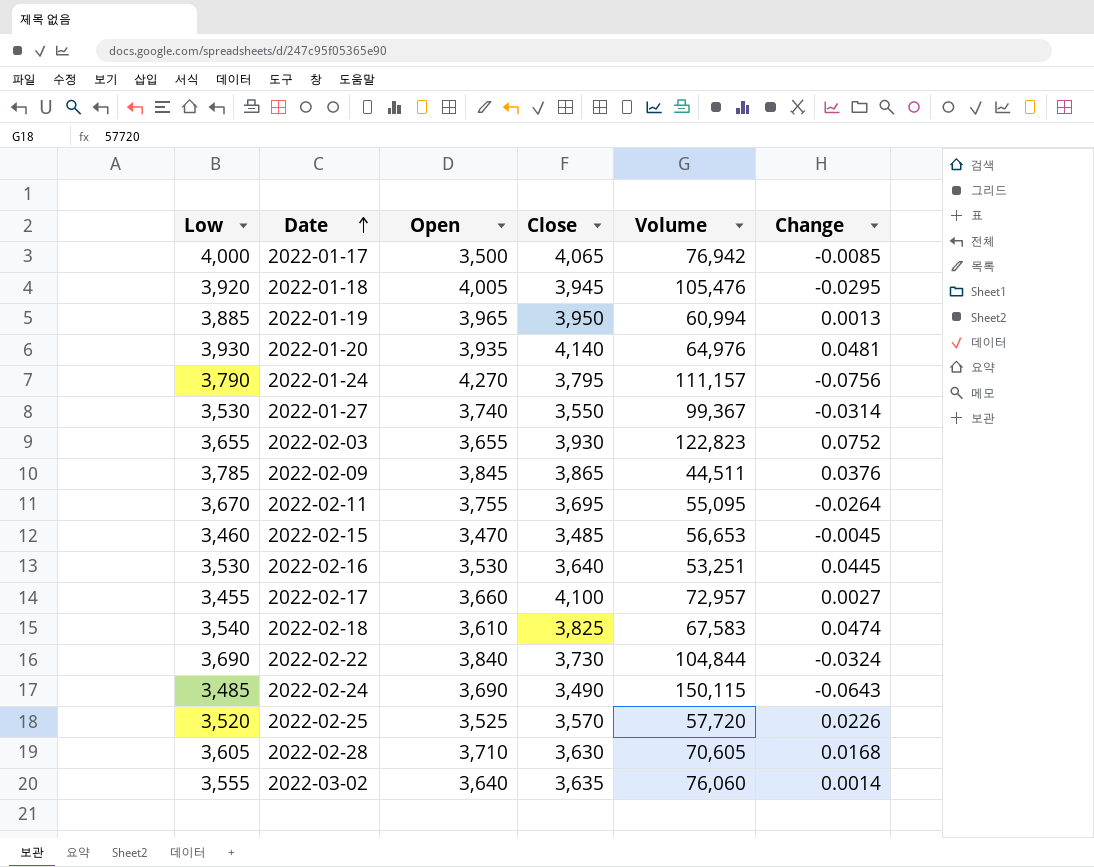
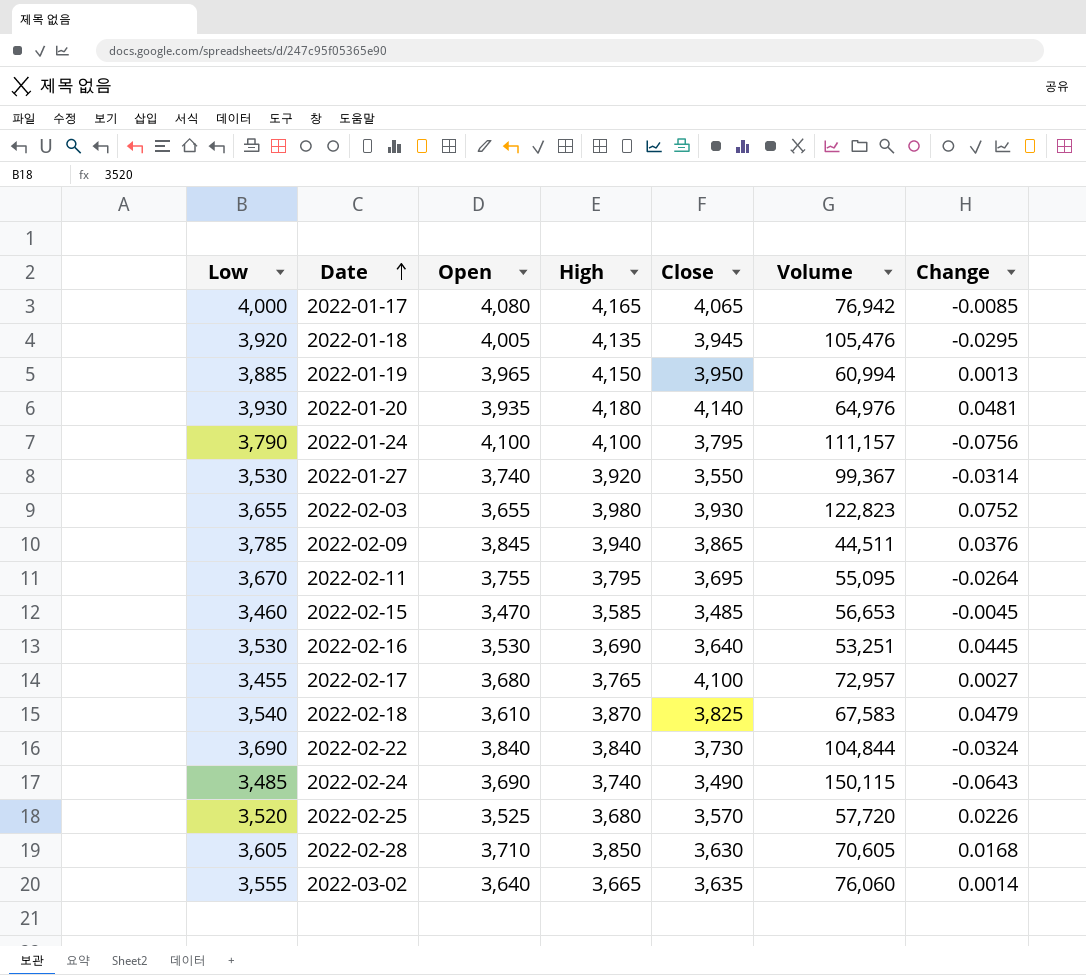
column High | position: none -> 4
2022-01-17 | Open: 3,500 -> 4,080
2022-01-24 | Open: 4,270 -> 4,100
2022-02-17 | Open: 3,660 -> 3,680
2022-02-18 | Change: 0.0474 -> 0.0479

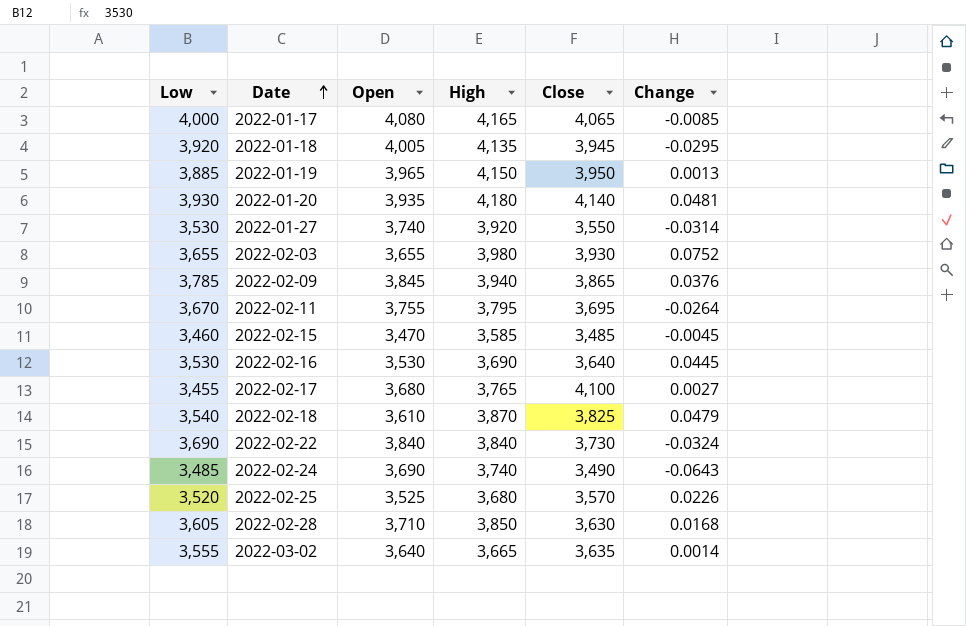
column Volume | position: 6 -> none
row 2022-01-24: 3,790 | 4,100 | 4,100 | 3,795 | 111,157 | -0.0756 -> none

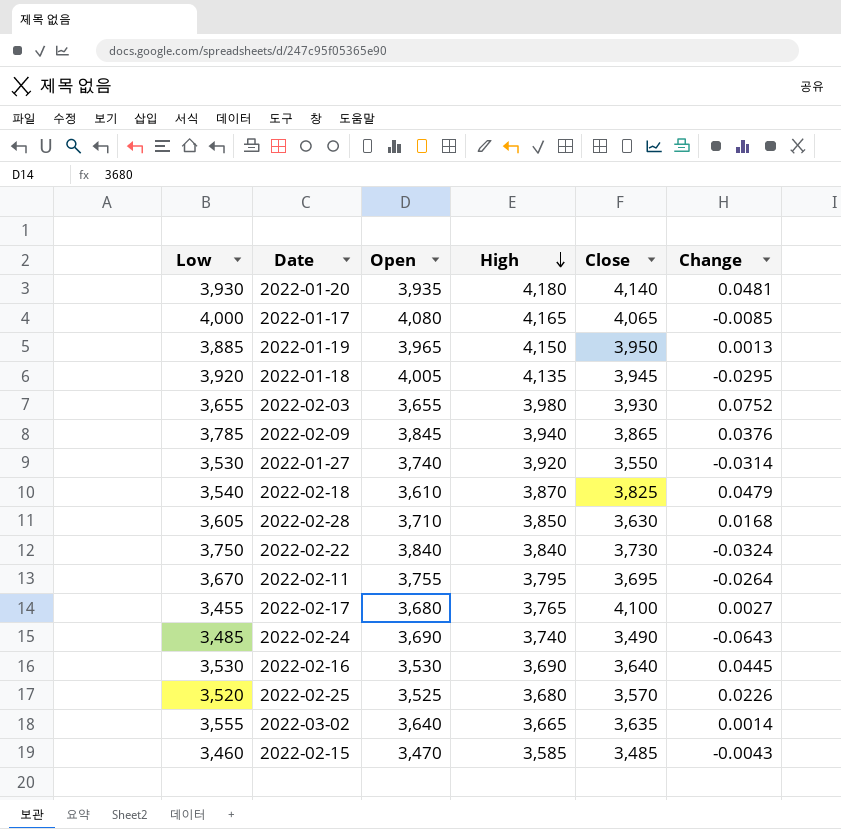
row order: Date ascending -> High descending
2022-02-22 | Low: 3,690 -> 3,750
2022-02-15 | Change: -0.0045 -> -0.0043

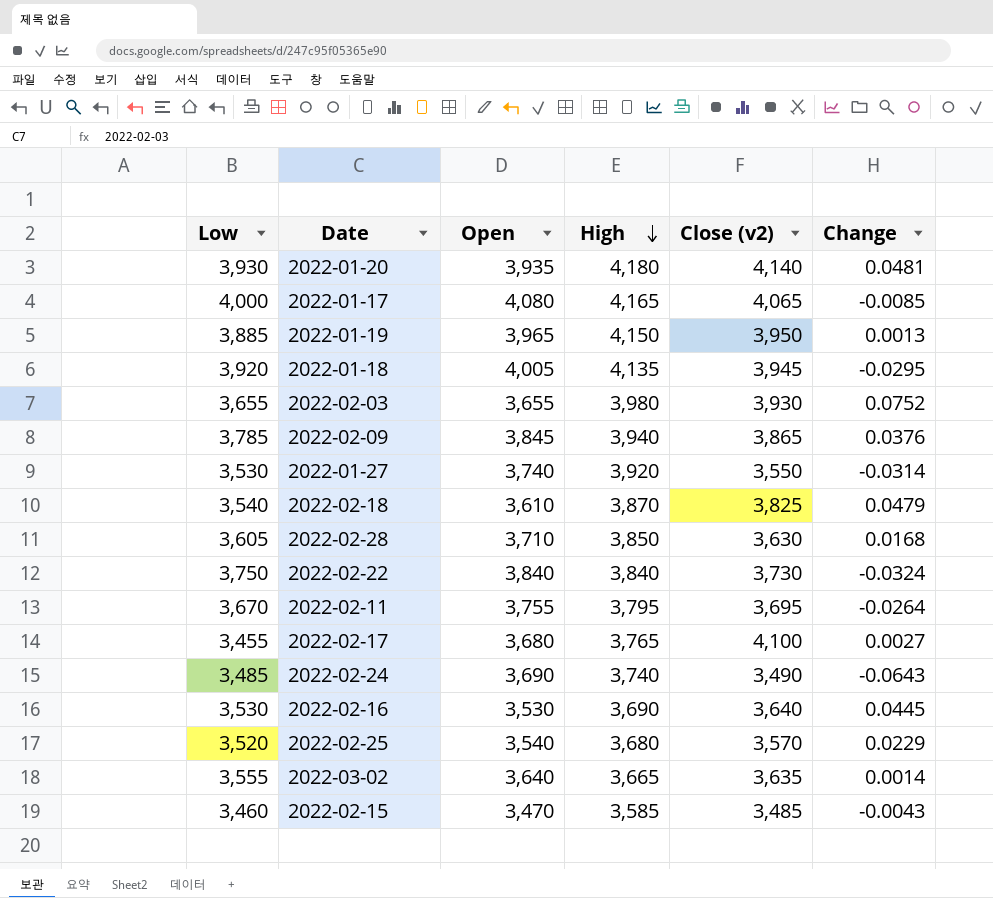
column name: Close -> Close (v2)
2022-02-25 | Open: 3,525 -> 3,540
2022-02-25 | Change: 0.0226 -> 0.0229

